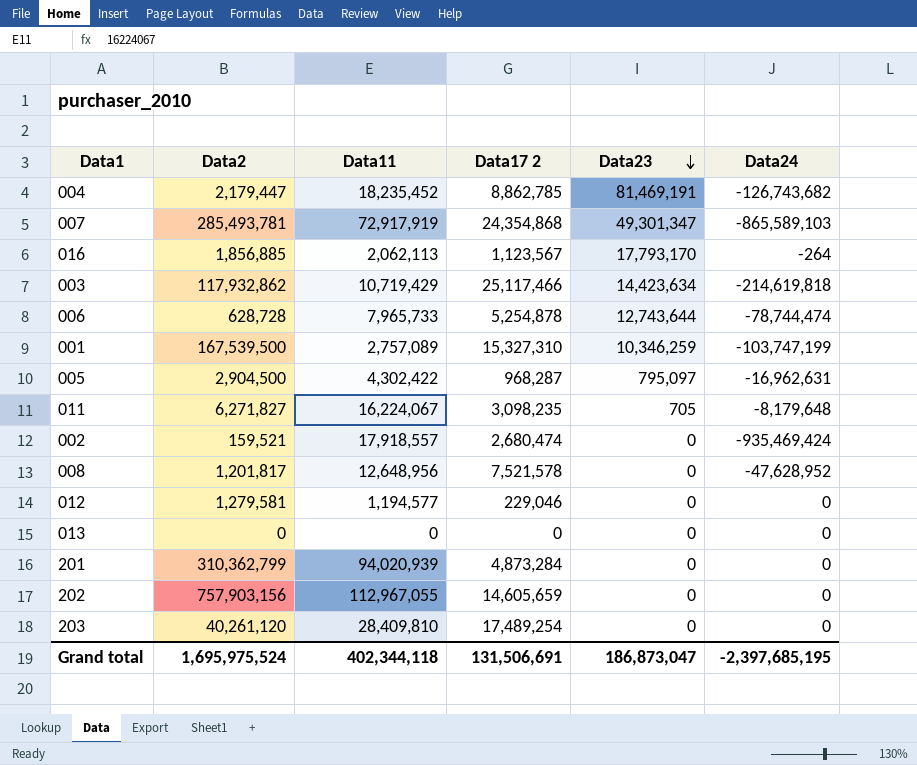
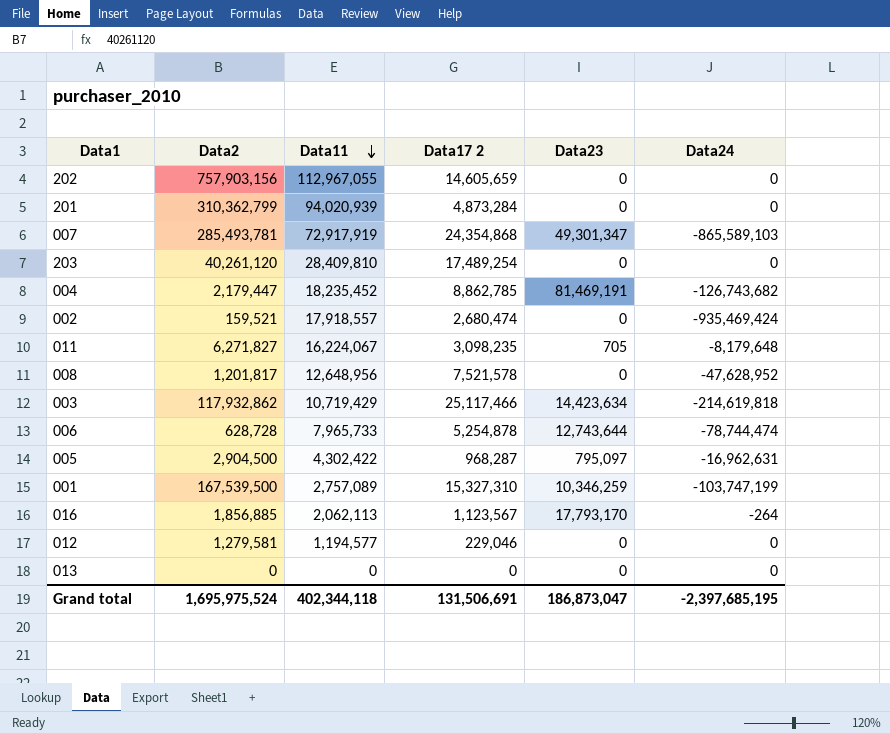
row order: Data23 descending -> Data11 descending

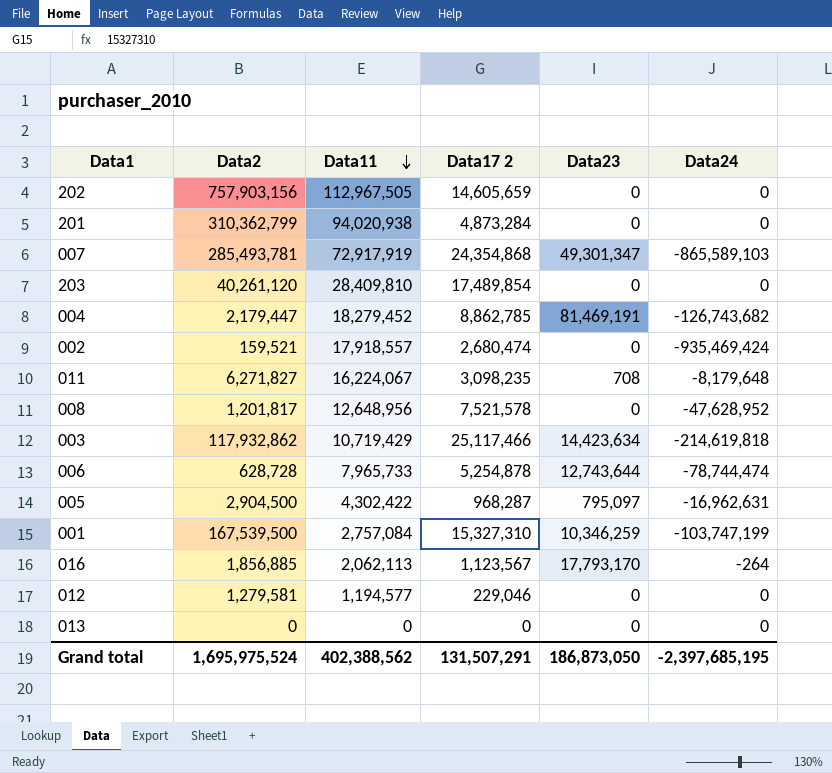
202 | Data11: 112,967,055 -> 112,967,505
201 | Data11: 94,020,939 -> 94,020,938
203 | Data17 2: 17,489,254 -> 17,489,854
004 | Data11: 18,235,452 -> 18,279,452
011 | Data23: 705 -> 708
001 | Data11: 2,757,089 -> 2,757,084
Grand total | Data11: 402,344,118 -> 402,388,562
Grand total | Data17 2: 131,506,691 -> 131,507,291
Grand total | Data23: 186,873,047 -> 186,873,050

